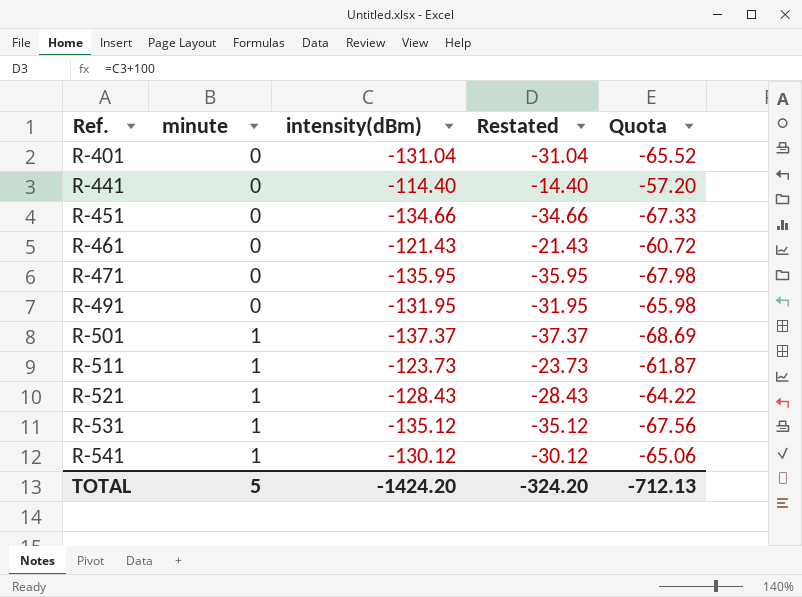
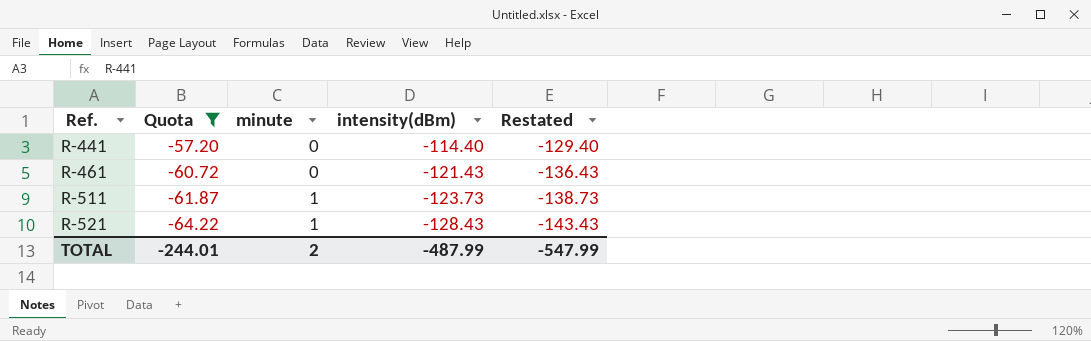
filter: none -> Quota >= -64.22
column Quota | position: 5 -> 2
column Restated | formula: [intensity(dBm)] + 100 -> [intensity(dBm)] - 15
TOTAL | Quota: -712.13 -> -244.01
TOTAL | minute: 5 -> 2
TOTAL | intensity(dBm): -1424.20 -> -487.99
TOTAL | Restated: -324.20 -> -547.99

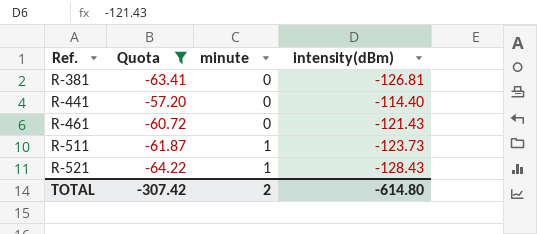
column Restated | formula: [intensity(dBm)] - 15 -> none
row R-381: none -> -63.41 | 0 | -126.81
TOTAL | Quota: -244.01 -> -307.42
TOTAL | intensity(dBm): -487.99 -> -614.80

